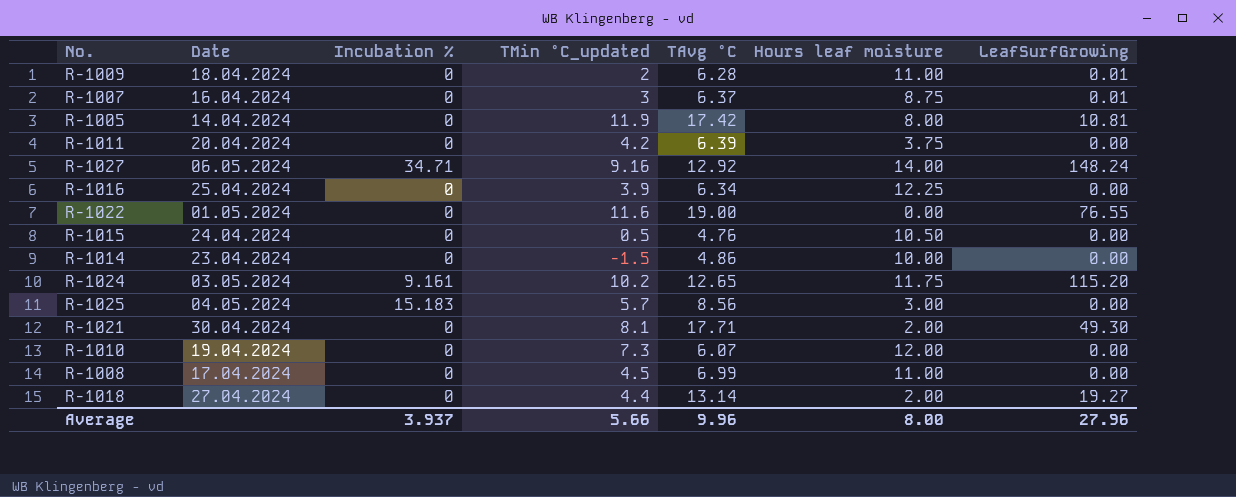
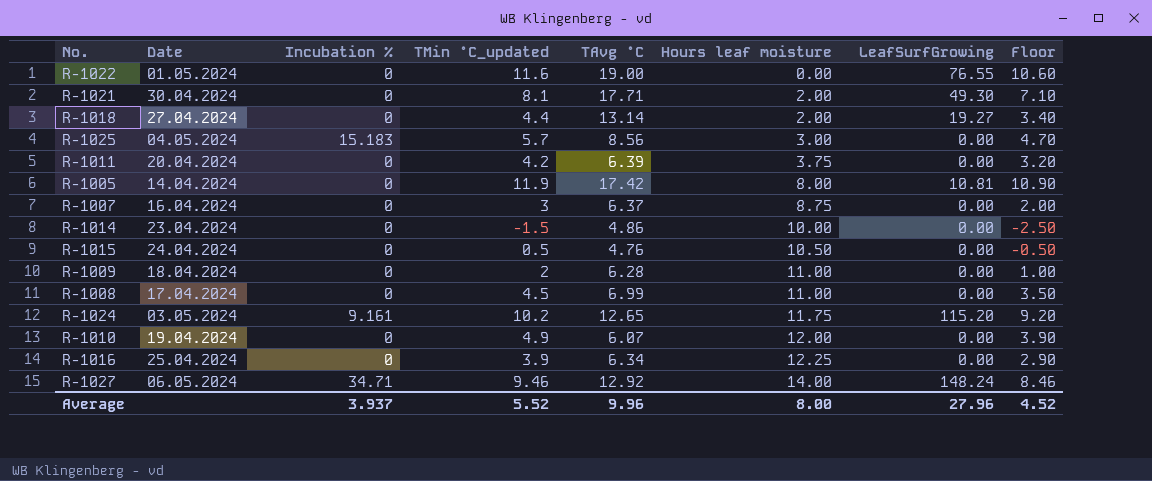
row order: none -> Hours leaf moisture ascending
column Floor | formula: none -> [TMin °C_updated] - 1
R-1007 | LeafSurfGrowing: 0.01 -> 0.00
R-1009 | LeafSurfGrowing: 0.01 -> 0.00
R-1010 | TMin °C_updated: 7.3 -> 4.9
R-1027 | TMin °C_updated: 9.16 -> 9.46
Average | TMin °C_updated: 5.66 -> 5.52

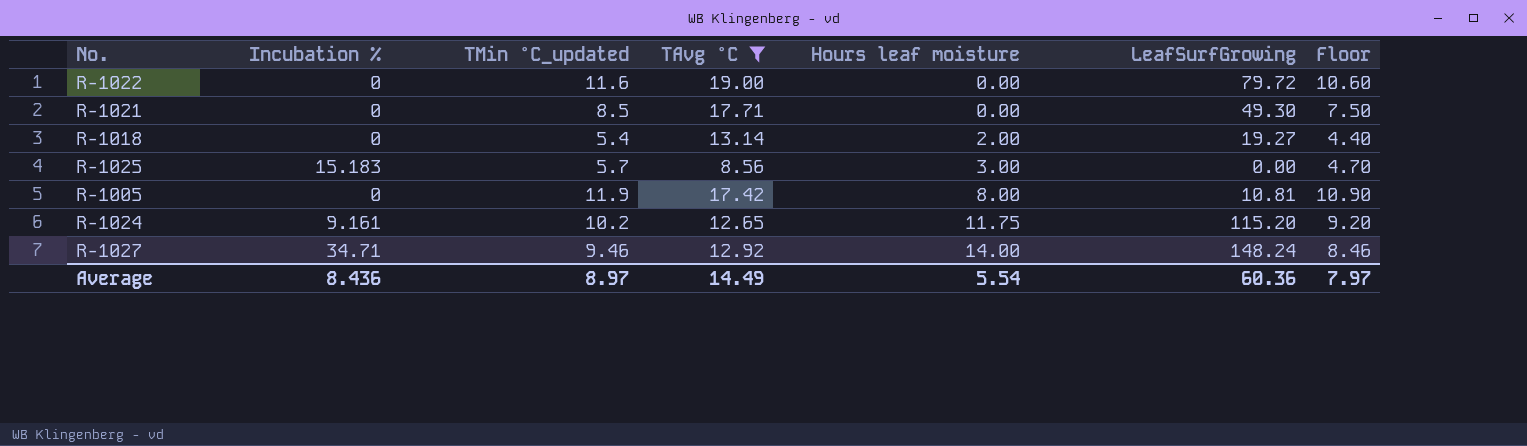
filter: none -> TAvg °C >= 8.56
column Date | position: 2 -> none
R-1022 | LeafSurfGrowing: 76.55 -> 79.72
R-1021 | TMin °C_updated: 8.1 -> 8.5
R-1021 | Hours leaf moisture: 2.00 -> 0.00
R-1021 | Floor: 7.10 -> 7.50
R-1018 | TMin °C_updated: 4.4 -> 5.4
R-1018 | Floor: 3.40 -> 4.40
Average | Incubation %: 3.937 -> 8.436
Average | TMin °C_updated: 5.52 -> 8.97
Average | TAvg °C: 9.96 -> 14.49
Average | Hours leaf moisture: 8.00 -> 5.54
Average | LeafSurfGrowing: 27.96 -> 60.36
Average | Floor: 4.52 -> 7.97

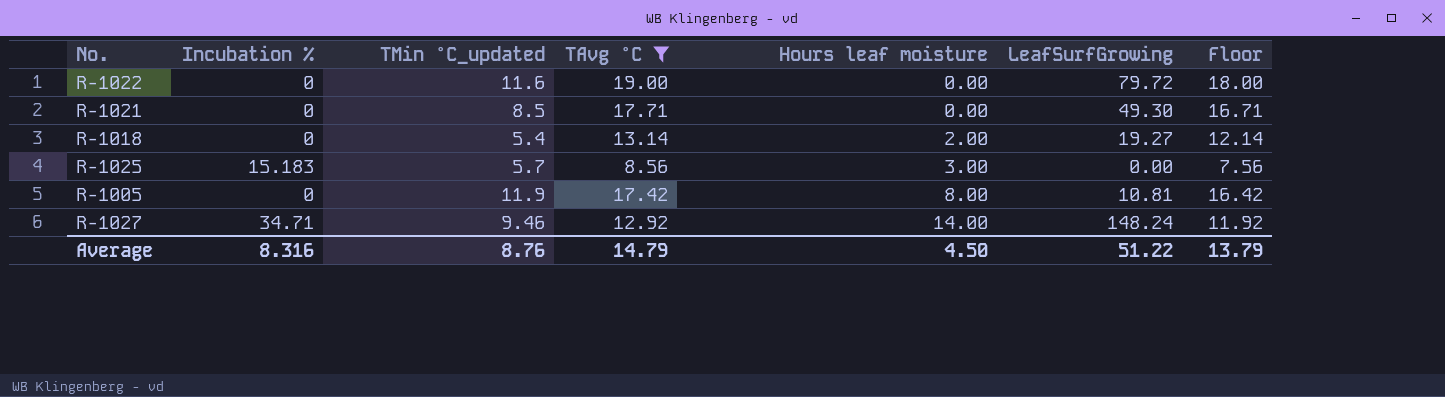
column Floor | formula: [TMin °C_updated] - 1 -> [TAvg °C] - 1
row R-1024: 9.161 | 10.2 | 12.65 | 11.75 | 115.20 | 9.20 -> none
Average | Incubation %: 8.436 -> 8.316
Average | TMin °C_updated: 8.97 -> 8.76
Average | TAvg °C: 14.49 -> 14.79
Average | Hours leaf moisture: 5.54 -> 4.50
Average | LeafSurfGrowing: 60.36 -> 51.22
Average | Floor: 7.97 -> 13.79

